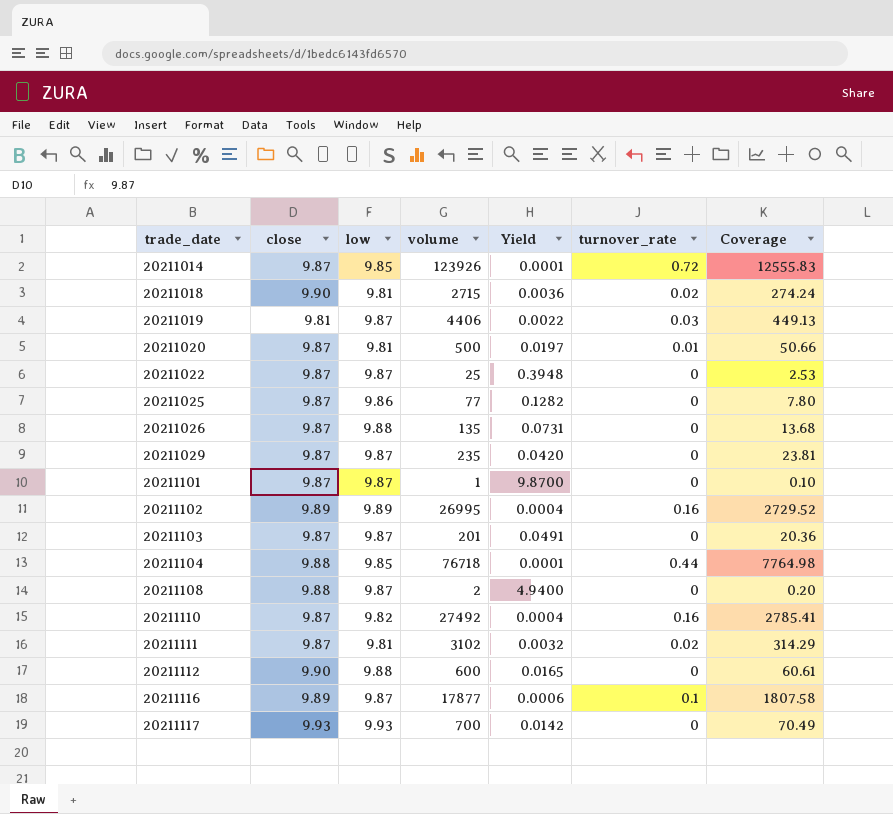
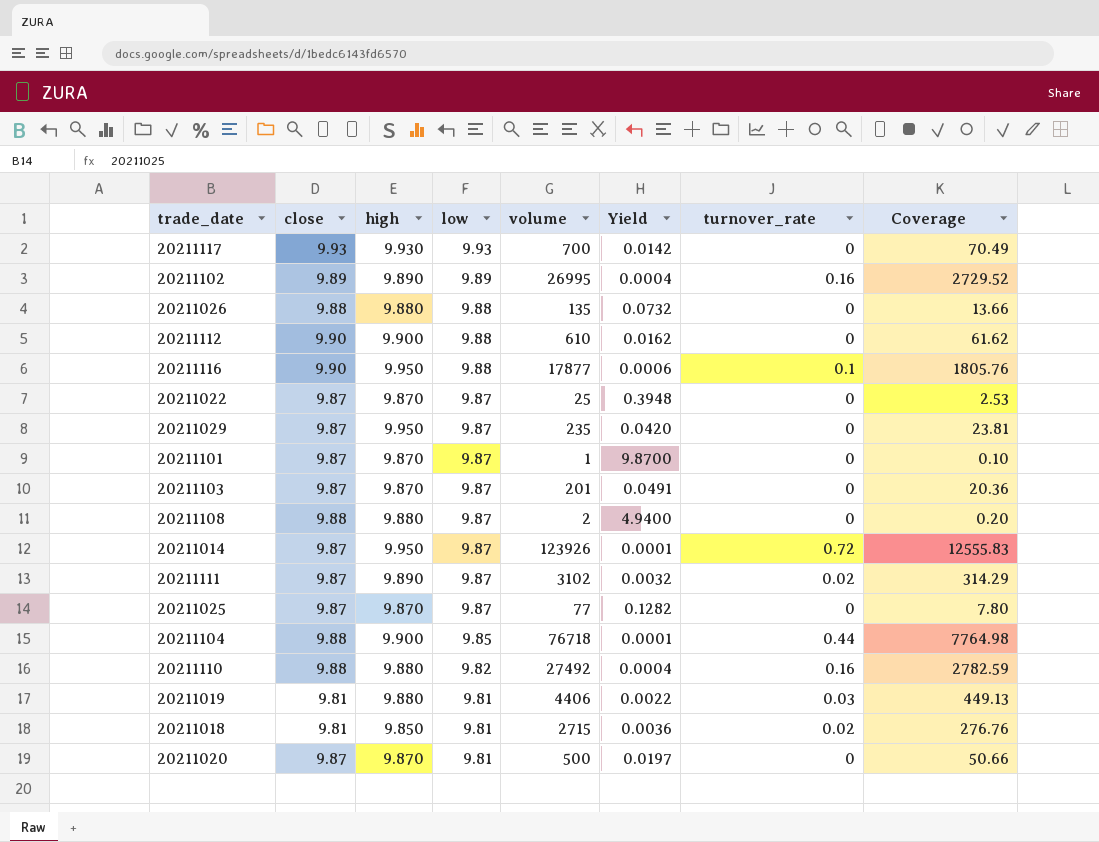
row order: trade_date ascending -> low descending
column high | position: none -> 3
20211026 | close: 9.87 -> 9.88
20211026 | Yield: 0.0731 -> 0.0732
20211026 | Coverage: 13.68 -> 13.66
20211112 | volume: 600 -> 610
20211112 | Yield: 0.0165 -> 0.0162
20211112 | Coverage: 60.61 -> 61.62
20211116 | close: 9.89 -> 9.90
20211116 | low: 9.87 -> 9.88
20211116 | Coverage: 1807.58 -> 1805.76
20211014 | low: 9.85 -> 9.87
20211111 | low: 9.81 -> 9.87
20211025 | low: 9.86 -> 9.87
20211110 | close: 9.87 -> 9.88
20211110 | Coverage: 2785.41 -> 2782.59
20211019 | low: 9.87 -> 9.81
20211018 | close: 9.90 -> 9.81
20211018 | Coverage: 274.24 -> 276.76
20211020 | turnover_rate: 0.01 -> 0

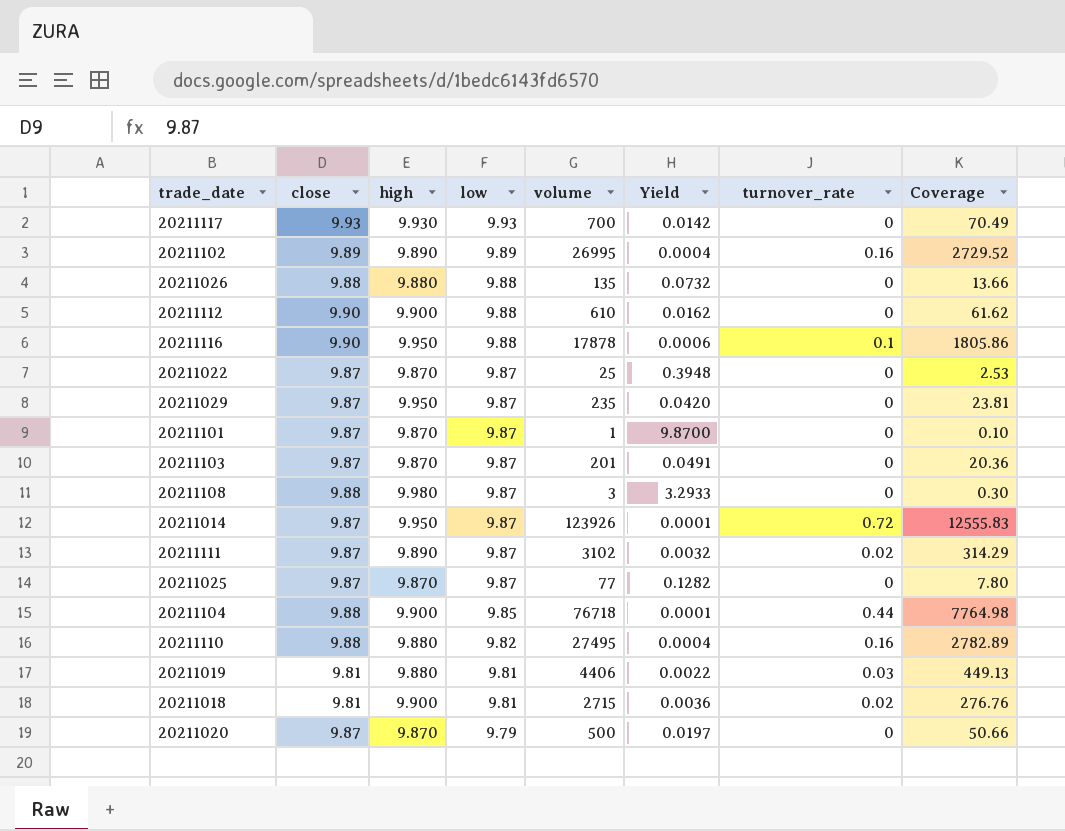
20211116 | volume: 17877 -> 17878
20211116 | Coverage: 1805.76 -> 1805.86
20211108 | high: 9.880 -> 9.980
20211108 | volume: 2 -> 3
20211108 | Yield: 4.9400 -> 3.2933
20211108 | Coverage: 0.20 -> 0.30
20211110 | volume: 27492 -> 27495
20211110 | Coverage: 2782.59 -> 2782.89
20211018 | high: 9.850 -> 9.900
20211020 | low: 9.81 -> 9.79

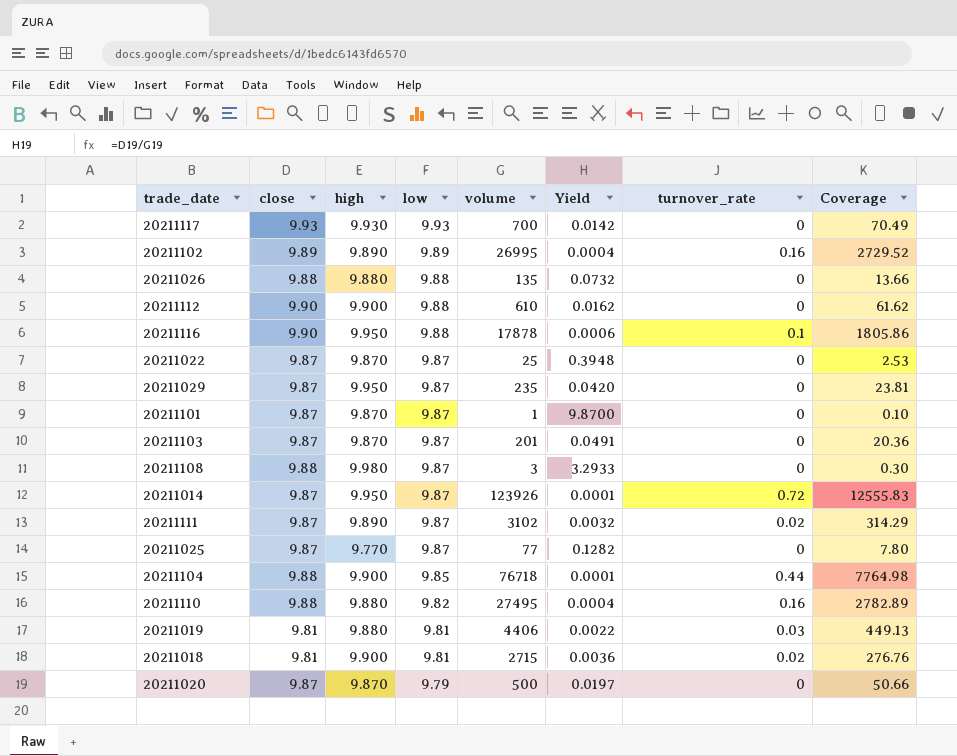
20211025 | high: 9.870 -> 9.770

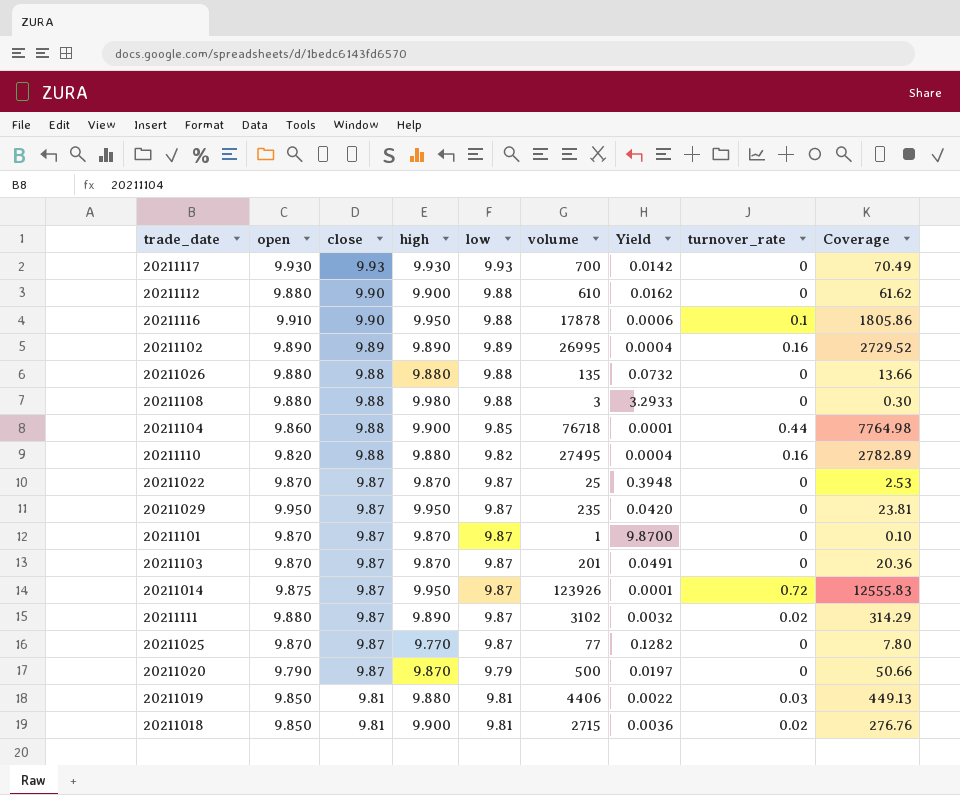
row order: low descending -> close descending
column open | position: none -> 2
20211108 | low: 9.87 -> 9.88

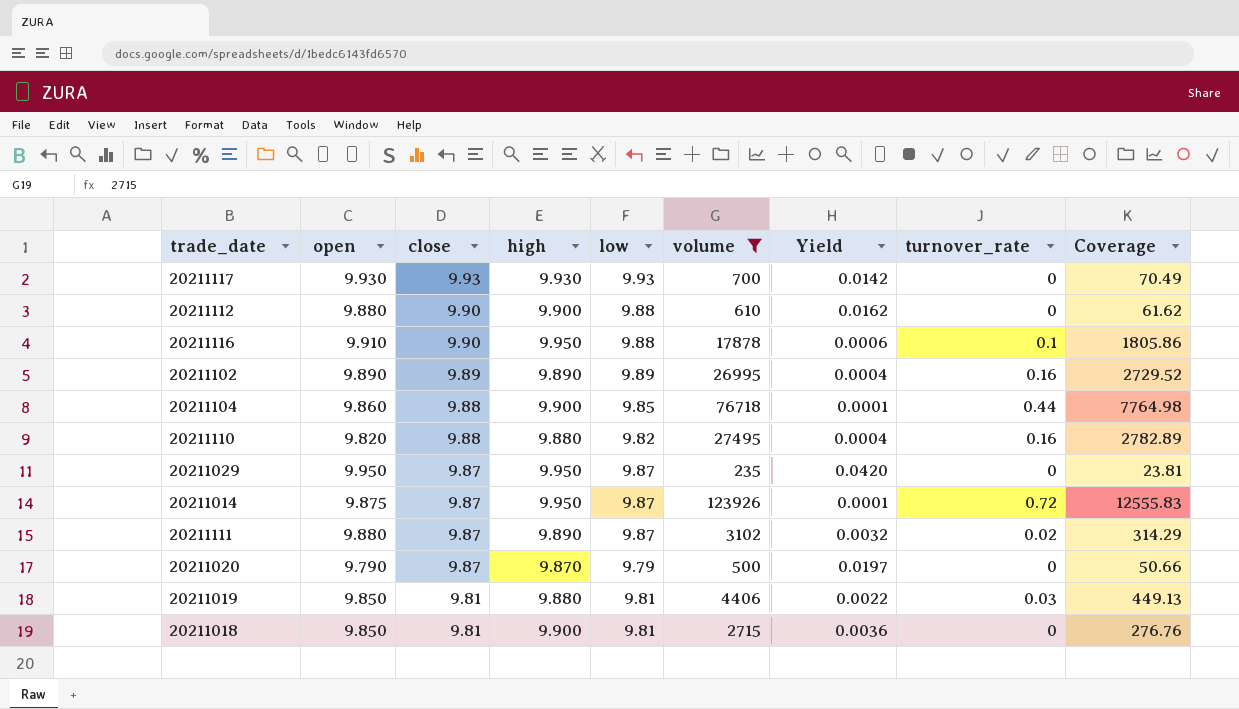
filter: none -> volume >= 235
20211018 | turnover_rate: 0.02 -> 0

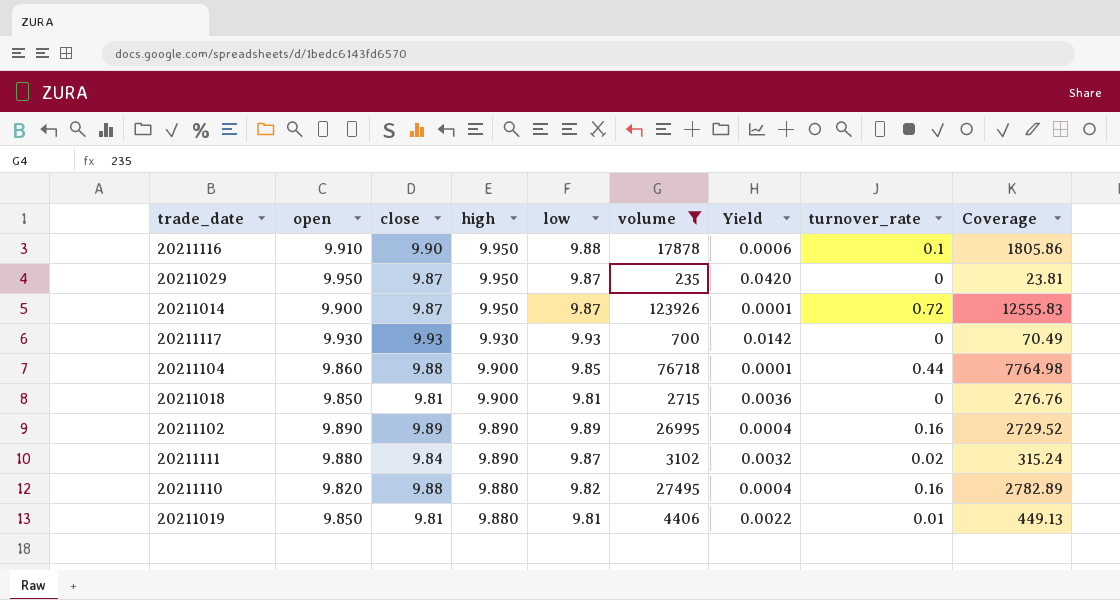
row order: close descending -> high descending
row 20211112: 9.880 | 9.90 | 9.900 | 9.88 | 610 | 0.0162 | 0 | 61.62 -> none
row 20211020: 9.790 | 9.87 | 9.870 | 9.79 | 500 | 0.0197 | 0 | 50.66 -> none
20211014 | open: 9.875 -> 9.900
20211111 | close: 9.87 -> 9.84
20211111 | Coverage: 314.29 -> 315.24
20211019 | turnover_rate: 0.03 -> 0.01

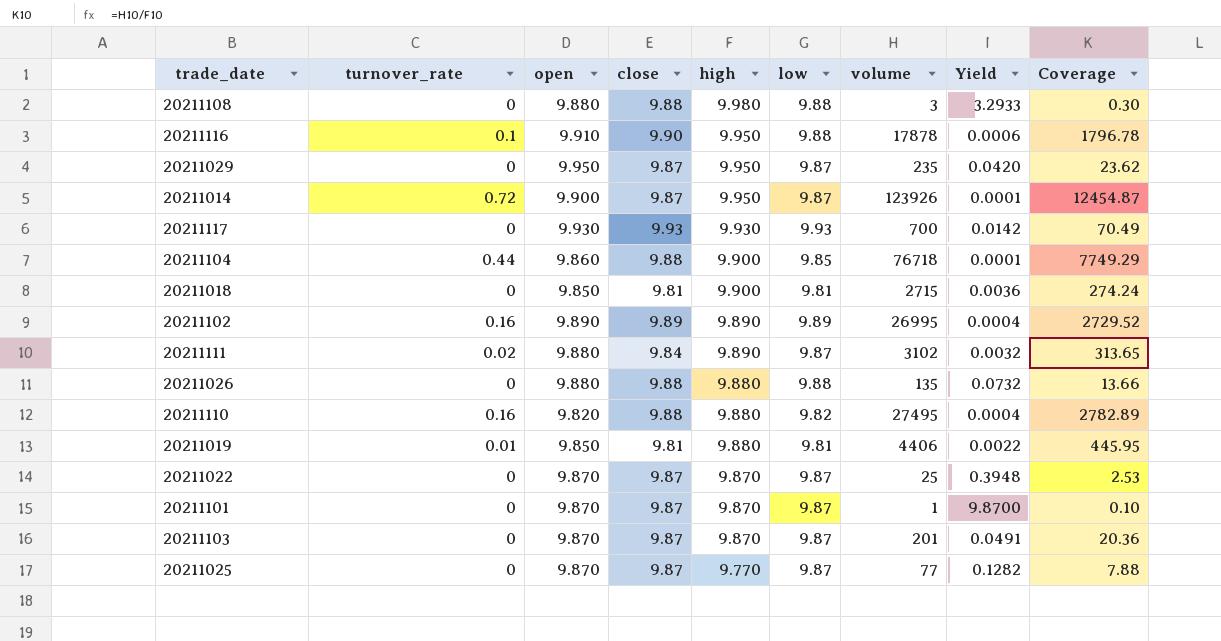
filter: volume >= 235 -> none
column turnover_rate | position: 8 -> 2
column Coverage | formula: [volume] / [close] -> [volume] / [high]

